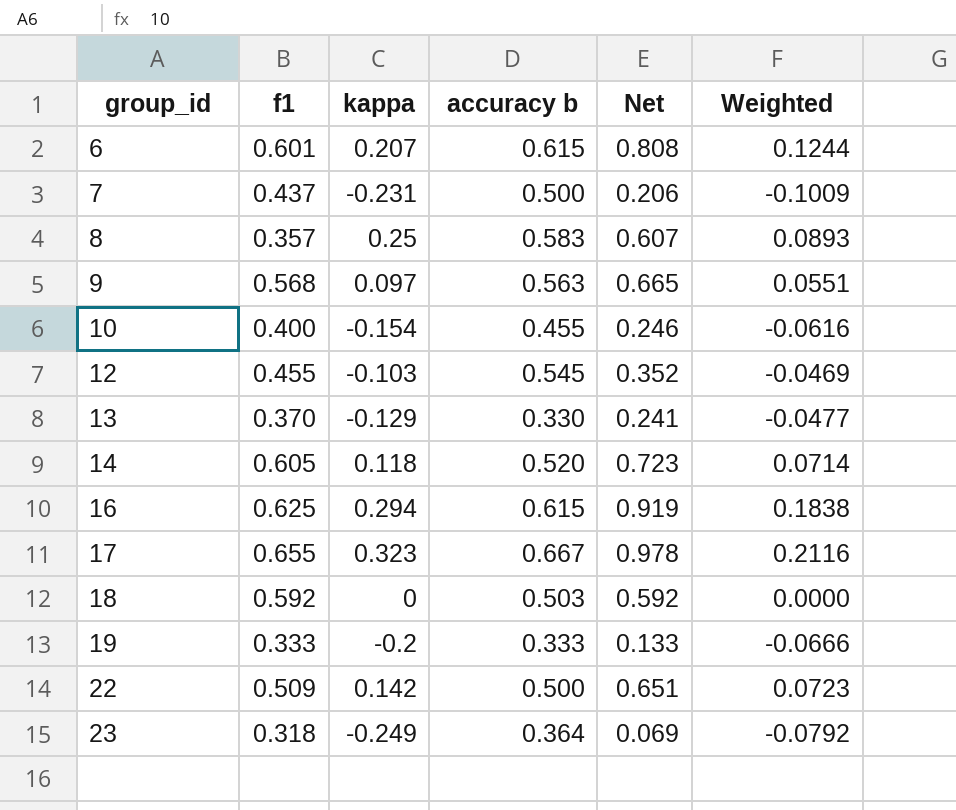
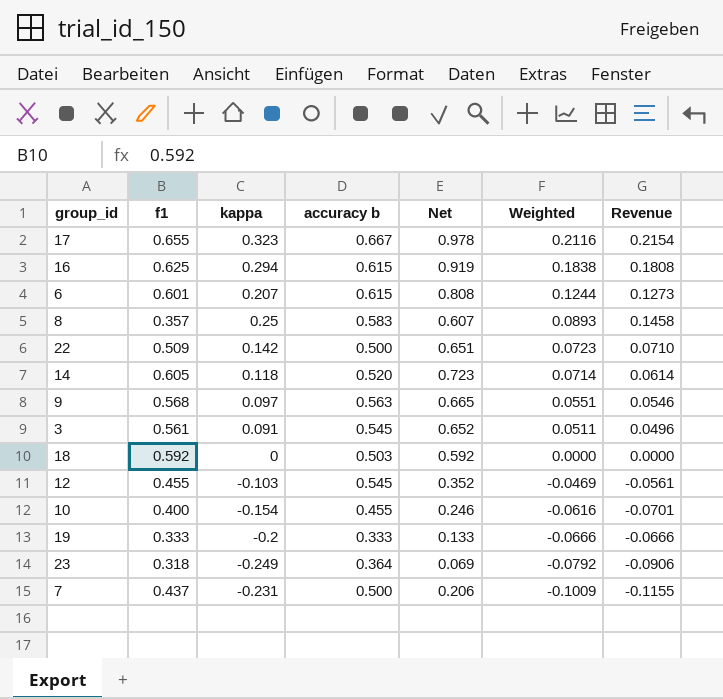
row order: group_id ascending -> Weighted descending
column Revenue | formula: none -> [kappa] * [accuracy b]
row 13: 0.370 | -0.129 | 0.330 | 0.241 | -0.0477 -> none
row 3: none -> 0.561 | 0.091 | 0.545 | 0.652 | 0.0511 | 0.0496

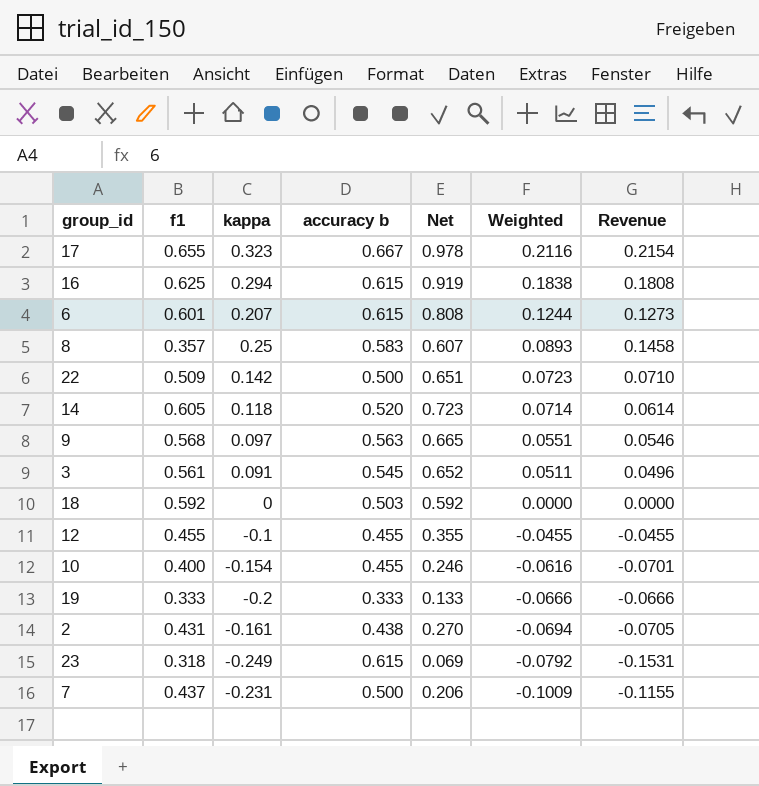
12 | kappa: -0.103 -> -0.1
12 | accuracy b: 0.545 -> 0.455
12 | Net: 0.352 -> 0.355
12 | Weighted: -0.0469 -> -0.0455
12 | Revenue: -0.0561 -> -0.0455
row 2: none -> 0.431 | -0.161 | 0.438 | 0.270 | -0.0694 | -0.0705
23 | accuracy b: 0.364 -> 0.615
23 | Revenue: -0.0906 -> -0.1531

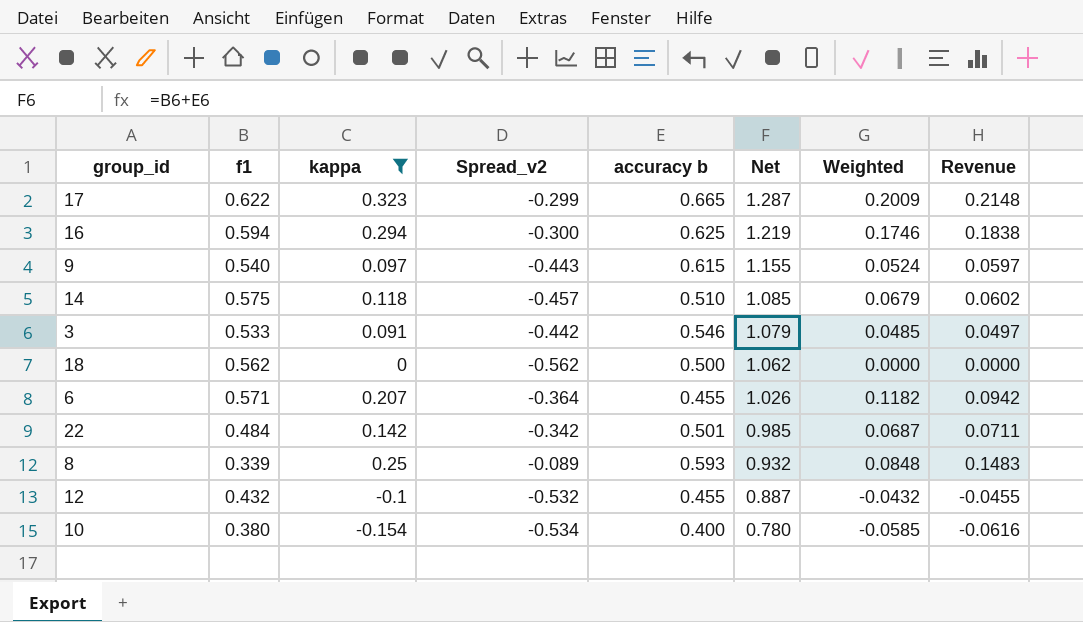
filter: none -> kappa >= -0.154
row order: Weighted descending -> Net descending
column Spread_v2 | formula: none -> [kappa] - [f1]
column Net | formula: [f1] + [kappa] -> [f1] + [accuracy b]
17 | f1: 0.655 -> 0.622
17 | accuracy b: 0.667 -> 0.665
17 | Weighted: 0.2116 -> 0.2009
17 | Revenue: 0.2154 -> 0.2148
16 | f1: 0.625 -> 0.594
16 | accuracy b: 0.615 -> 0.625
16 | Weighted: 0.1838 -> 0.1746
16 | Revenue: 0.1808 -> 0.1838
9 | f1: 0.568 -> 0.540
9 | accuracy b: 0.563 -> 0.615
9 | Weighted: 0.0551 -> 0.0524
9 | Revenue: 0.0546 -> 0.0597
14 | f1: 0.605 -> 0.575
14 | accuracy b: 0.520 -> 0.510
14 | Weighted: 0.0714 -> 0.0679
14 | Revenue: 0.0614 -> 0.0602
3 | f1: 0.561 -> 0.533
3 | accuracy b: 0.545 -> 0.546
3 | Weighted: 0.0511 -> 0.0485
3 | Revenue: 0.0496 -> 0.0497
18 | f1: 0.592 -> 0.562
18 | accuracy b: 0.503 -> 0.500
6 | f1: 0.601 -> 0.571
6 | accuracy b: 0.615 -> 0.455
6 | Weighted: 0.1244 -> 0.1182
6 | Revenue: 0.1273 -> 0.0942
22 | f1: 0.509 -> 0.484
22 | accuracy b: 0.500 -> 0.501
22 | Weighted: 0.0723 -> 0.0687
22 | Revenue: 0.0710 -> 0.0711
8 | f1: 0.357 -> 0.339
8 | accuracy b: 0.583 -> 0.593
8 | Weighted: 0.0893 -> 0.0848
8 | Revenue: 0.1458 -> 0.1483
12 | f1: 0.455 -> 0.432
12 | Weighted: -0.0455 -> -0.0432
10 | f1: 0.400 -> 0.380
10 | accuracy b: 0.455 -> 0.400
10 | Weighted: -0.0616 -> -0.0585
10 | Revenue: -0.0701 -> -0.0616

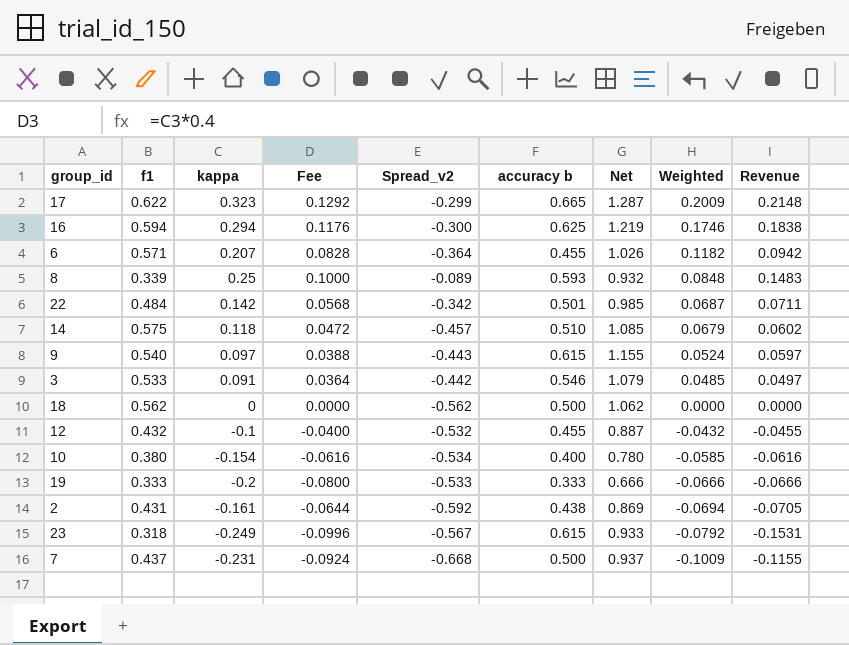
filter: kappa >= -0.154 -> none
row order: Net descending -> Weighted descending
column Fee | formula: none -> [kappa] * 0.4

